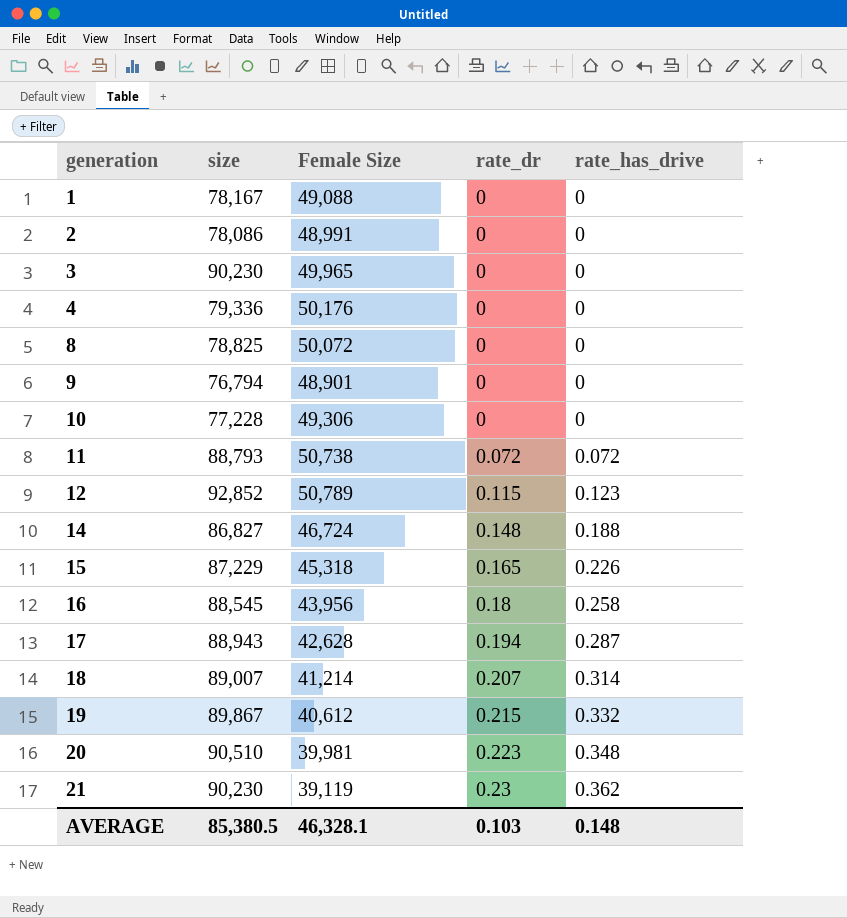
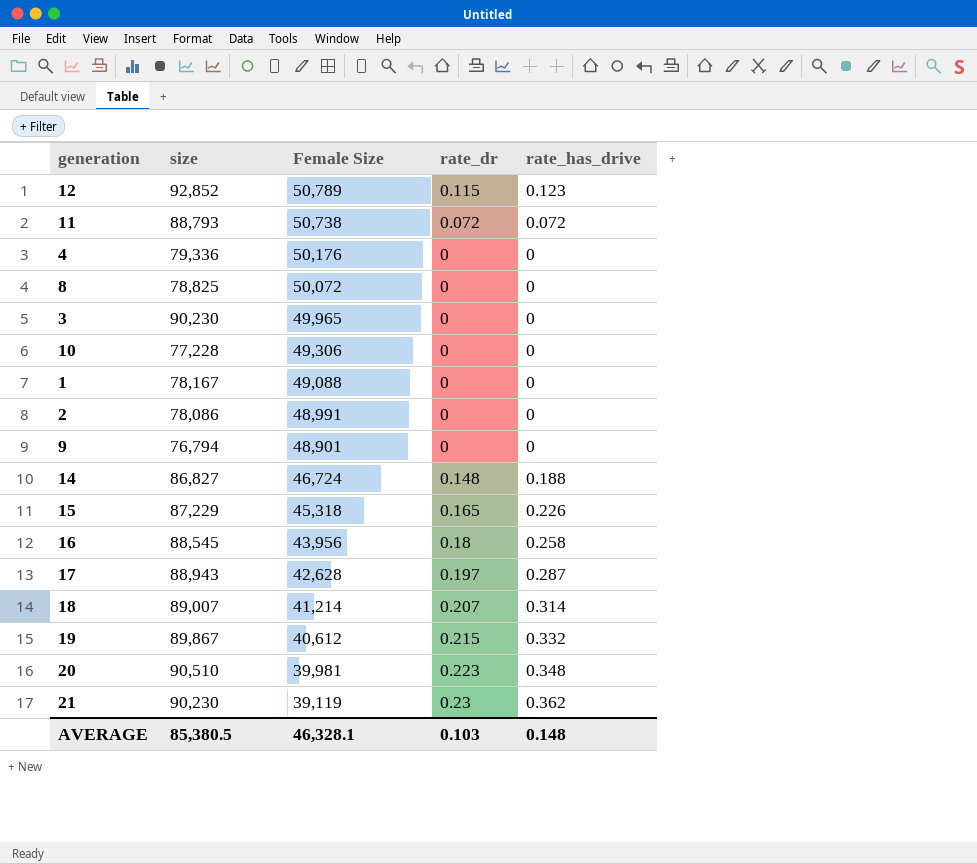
row order: generation ascending -> Female Size descending
17 | rate_dr: 0.194 -> 0.197

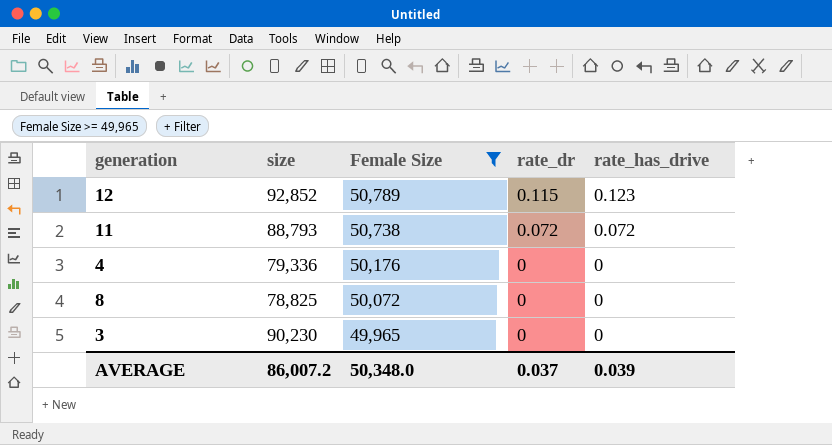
filter: none -> Female Size >= 49,965
AVERAGE | size: 85,380.5 -> 86,007.2
AVERAGE | Female Size: 46,328.1 -> 50,348.0
AVERAGE | rate_dr: 0.103 -> 0.037
AVERAGE | rate_has_drive: 0.148 -> 0.039

